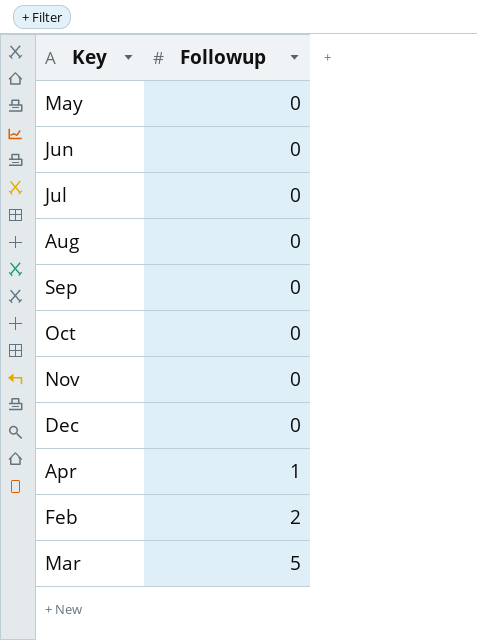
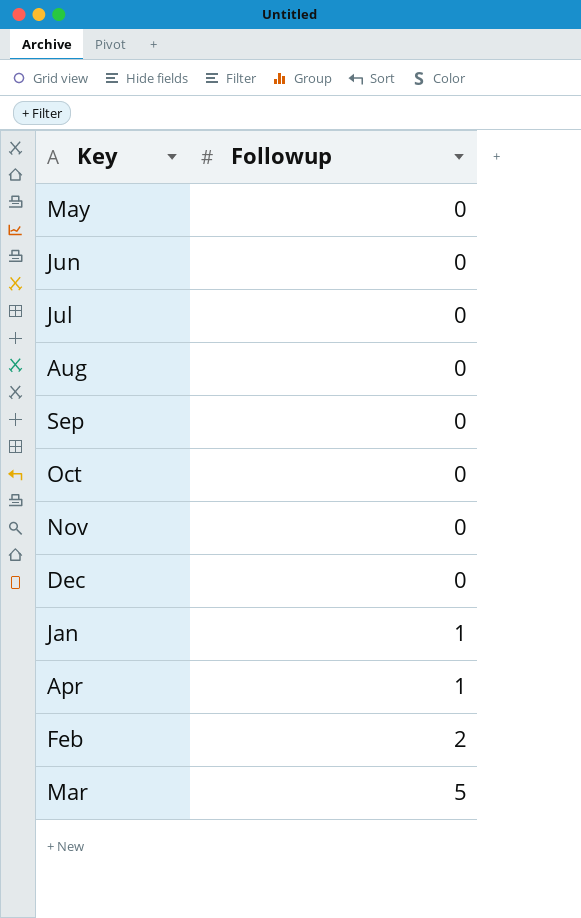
row Jan: none -> 1

